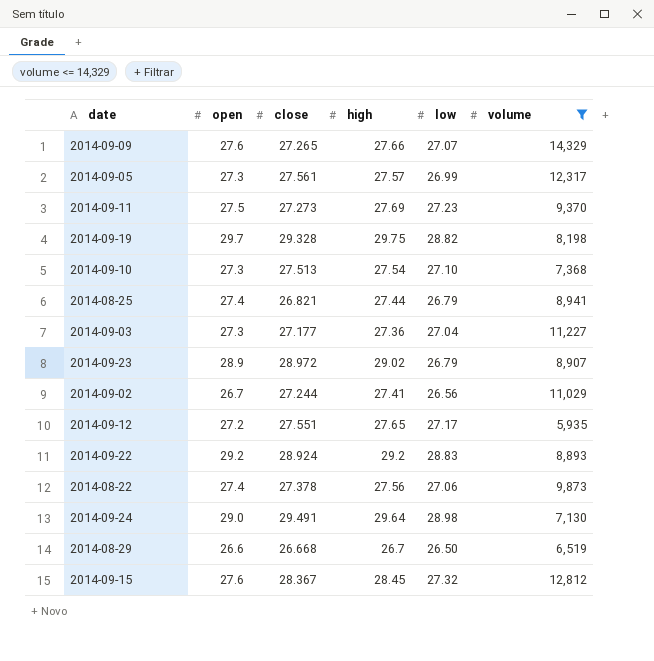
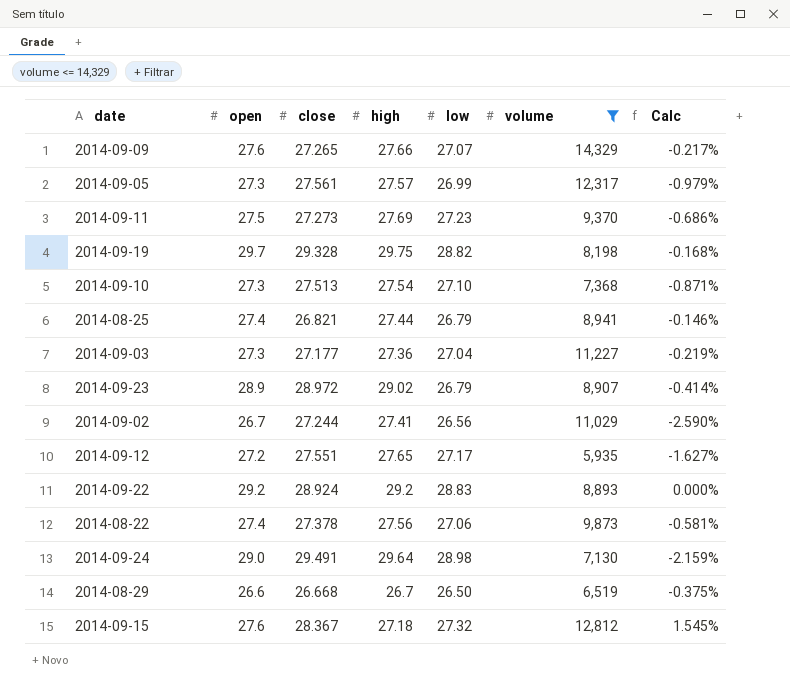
column Calc | formula: none -> ([open] - [high]) / [high]
2014-09-15 | high: 28.45 -> 27.18

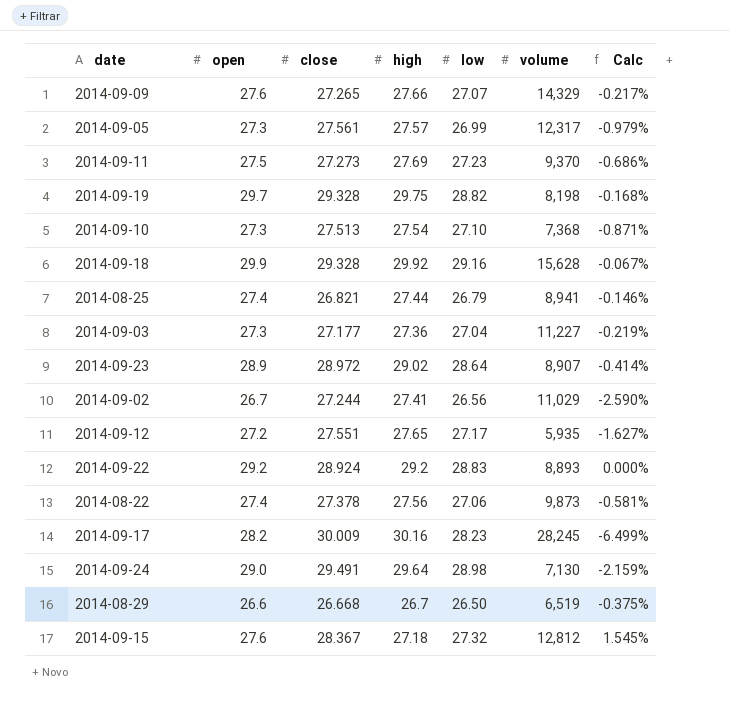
filter: volume <= 14,329 -> none
2014-09-23 | low: 26.79 -> 28.64

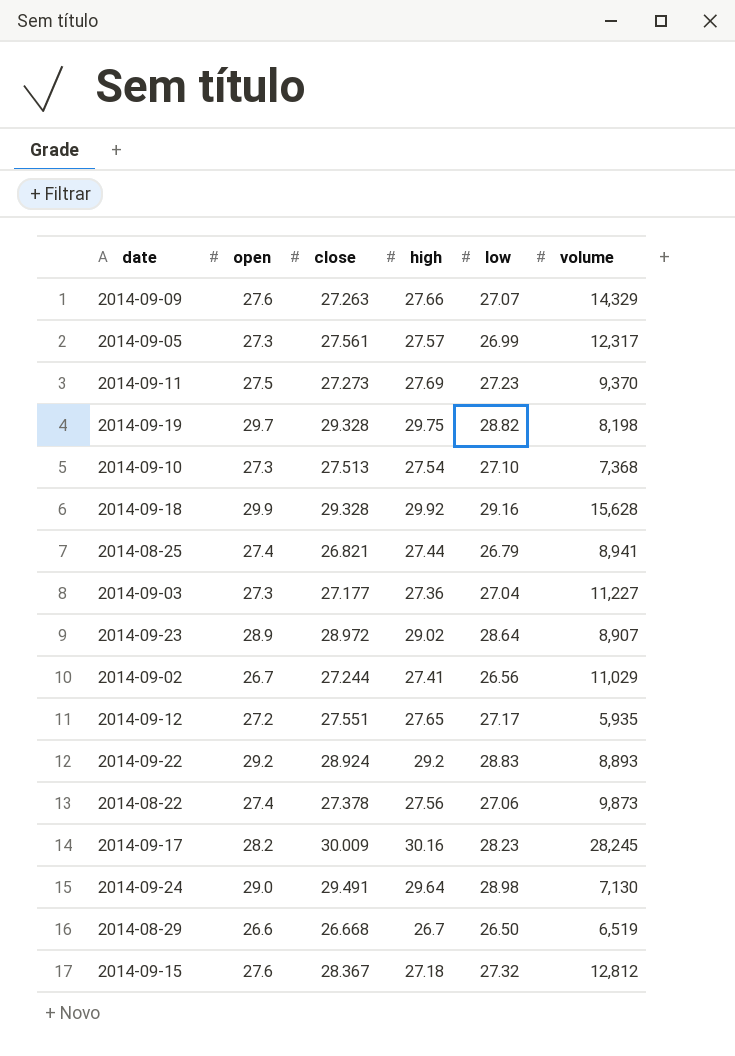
column Calc | formula: ([open] - [high]) / [high] -> none
2014-09-09 | close: 27.265 -> 27.263

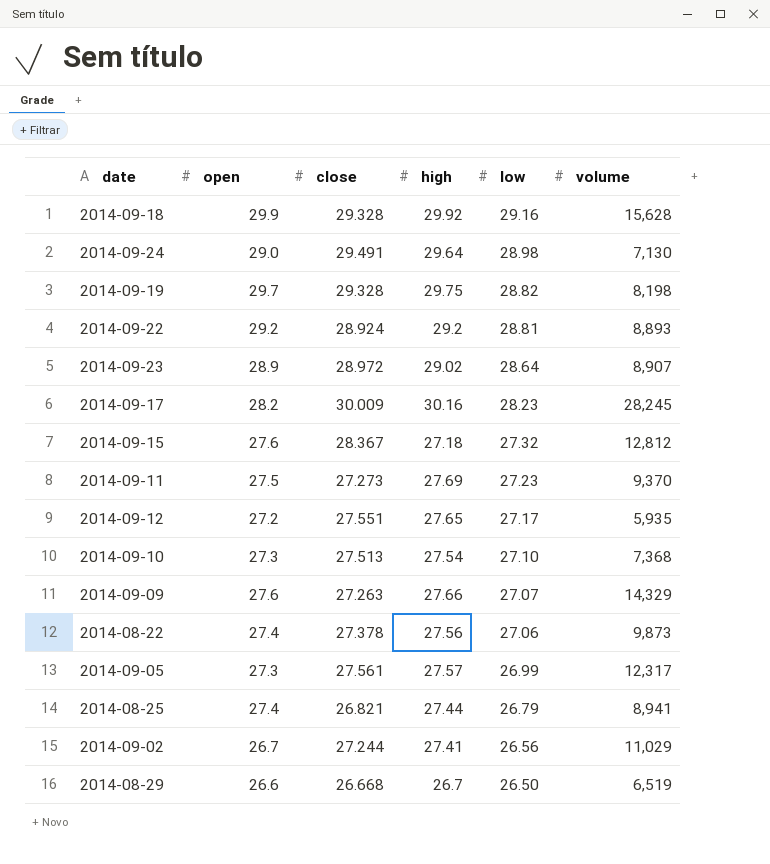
row order: none -> low descending
row 2014-09-03: 27.3 | 27.177 | 27.36 | 27.04 | 11,227 -> none
2014-09-22 | low: 28.83 -> 28.81

